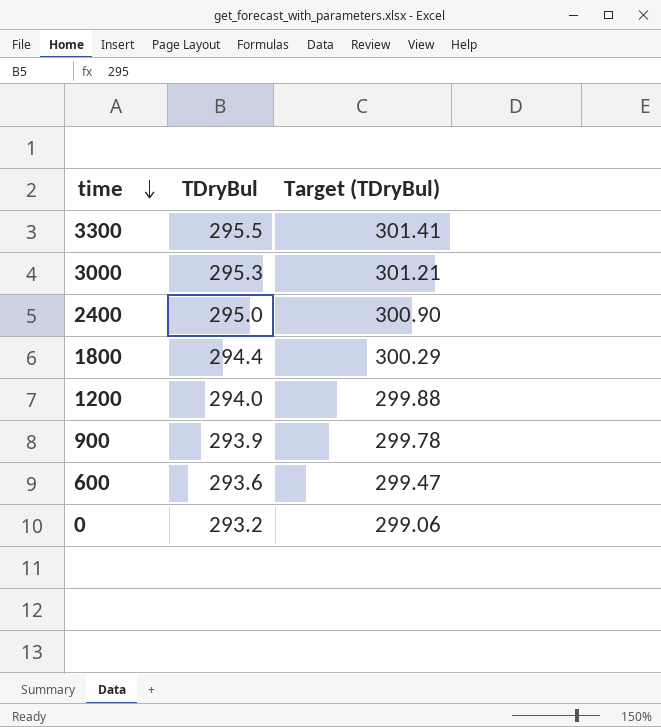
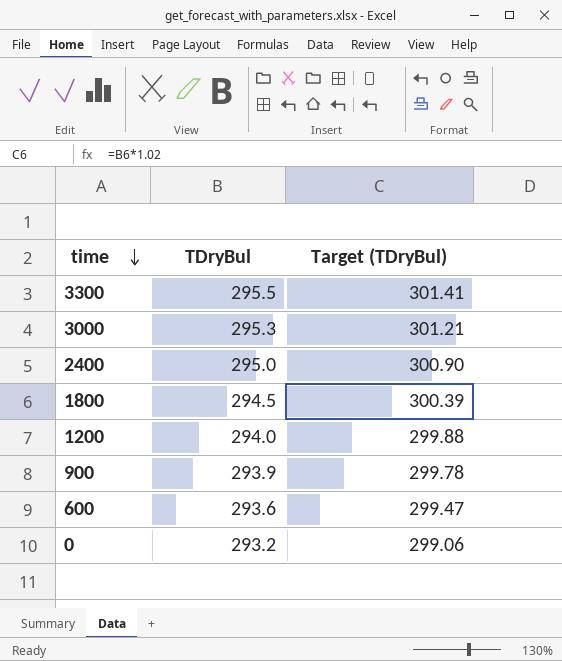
1800 | TDryBul: 294.4 -> 294.5
1800 | Target (TDryBul): 300.29 -> 300.39

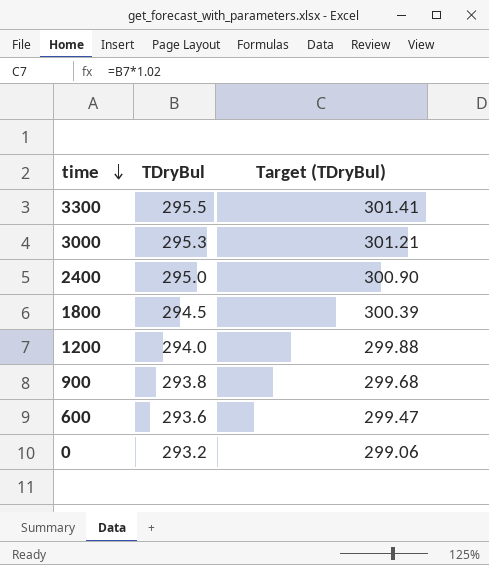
900 | TDryBul: 293.9 -> 293.8
900 | Target (TDryBul): 299.78 -> 299.68

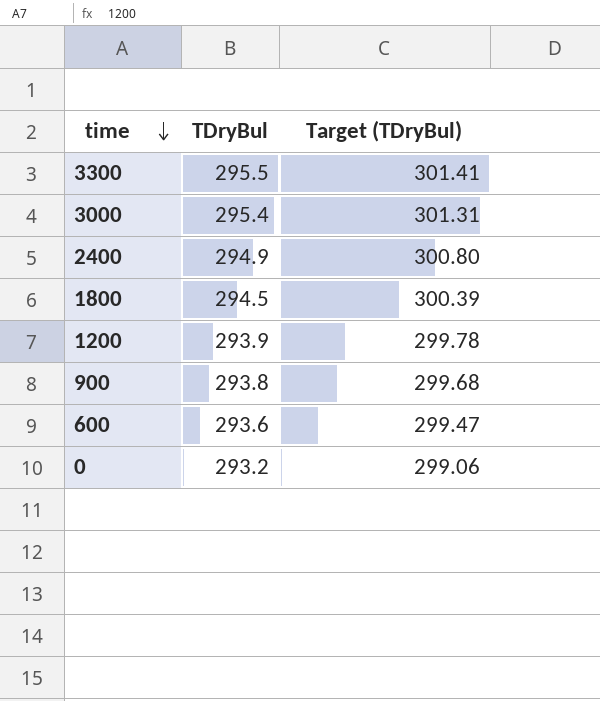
3000 | TDryBul: 295.3 -> 295.4
3000 | Target (TDryBul): 301.21 -> 301.31
2400 | TDryBul: 295.0 -> 294.9
2400 | Target (TDryBul): 300.90 -> 300.80
1200 | TDryBul: 294.0 -> 293.9
1200 | Target (TDryBul): 299.88 -> 299.78

